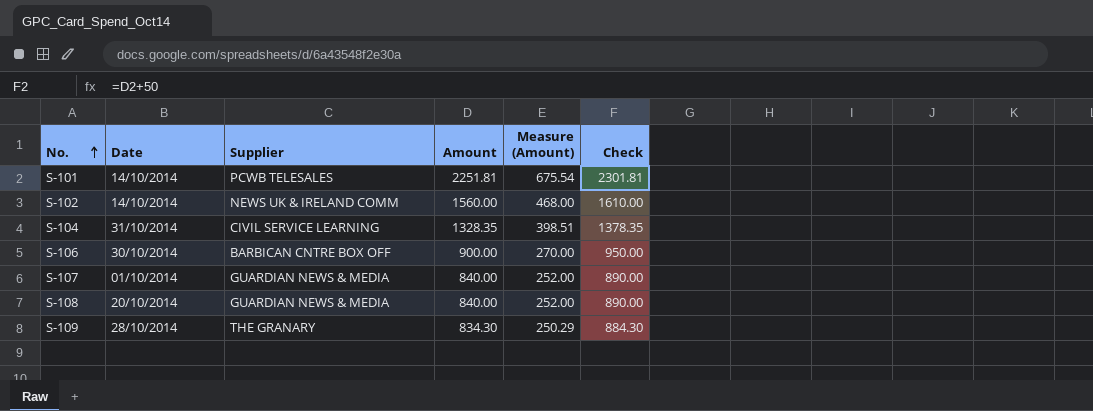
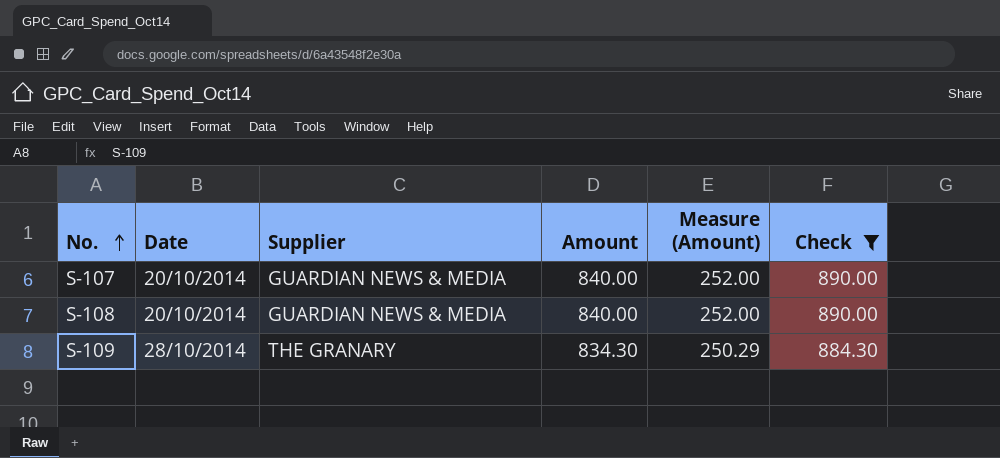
filter: none -> Check <= 890.00
S-107 | Date: 01/10/2014 -> 20/10/2014

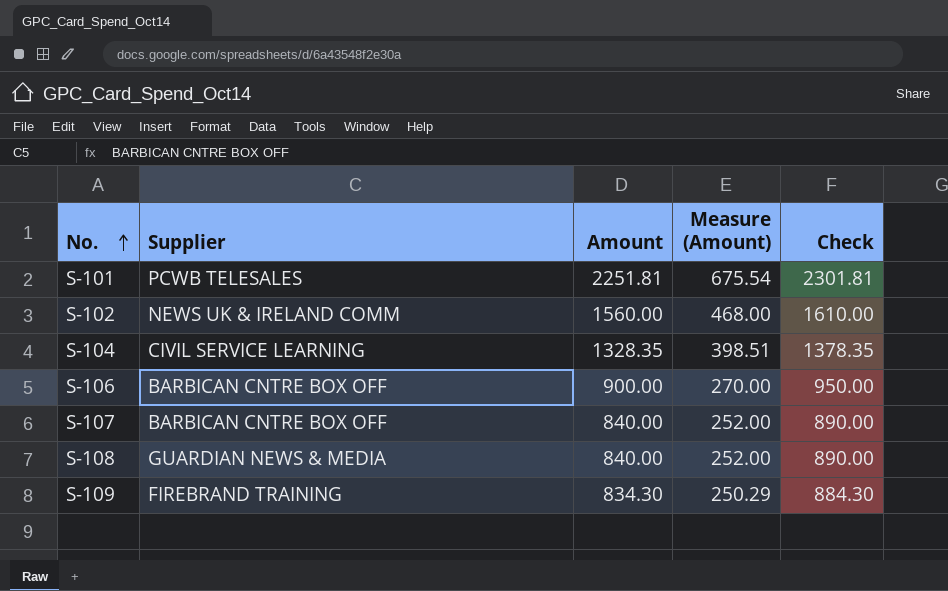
filter: Check <= 890.00 -> none
column Date | position: 2 -> none
S-107 | Supplier: GUARDIAN NEWS & MEDIA -> BARBICAN CNTRE BOX OFF
S-109 | Supplier: THE GRANARY -> FIREBRAND TRAINING

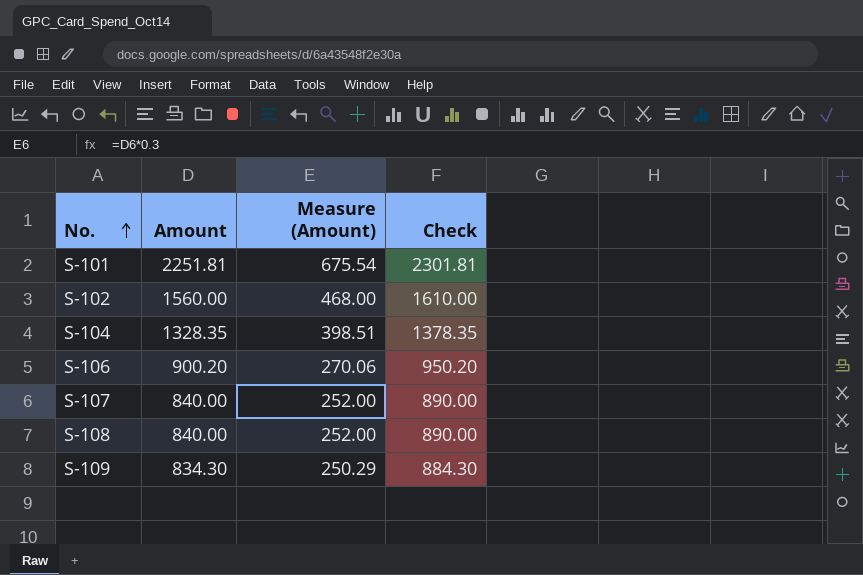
column Supplier | position: 2 -> none
S-106 | Amount: 900.00 -> 900.20
S-106 | Measure (Amount): 270.00 -> 270.06
S-106 | Check: 950.00 -> 950.20

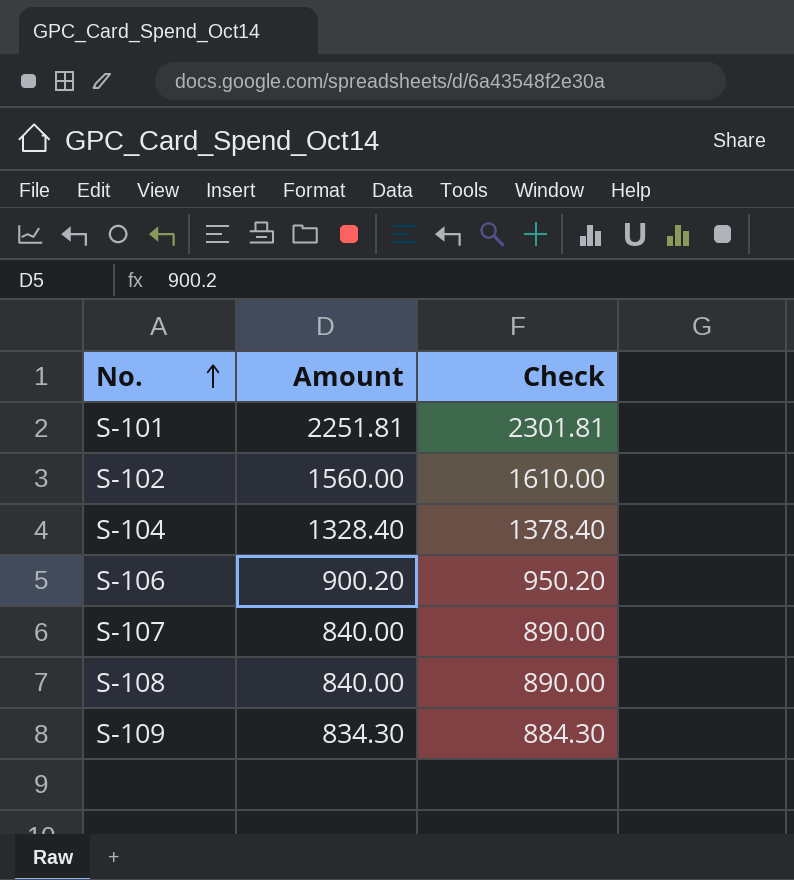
column Measure (Amount) | formula: [Amount] * 0.3 -> none
S-104 | Amount: 1328.35 -> 1328.40
S-104 | Check: 1378.35 -> 1378.40

